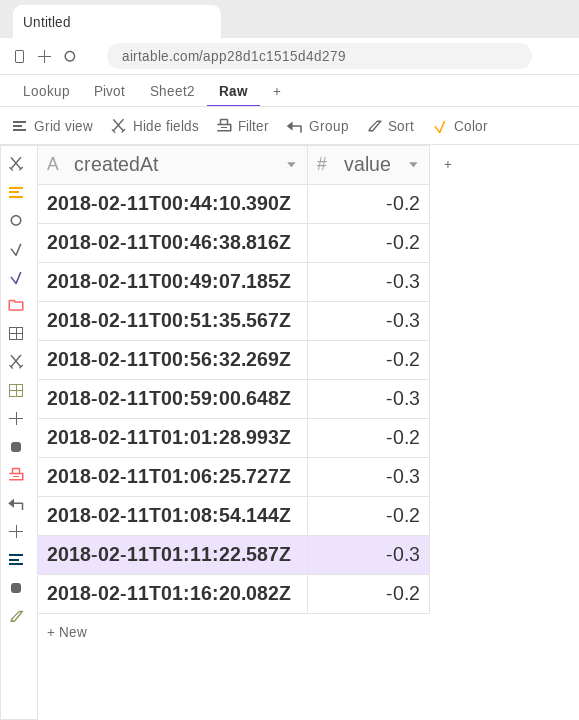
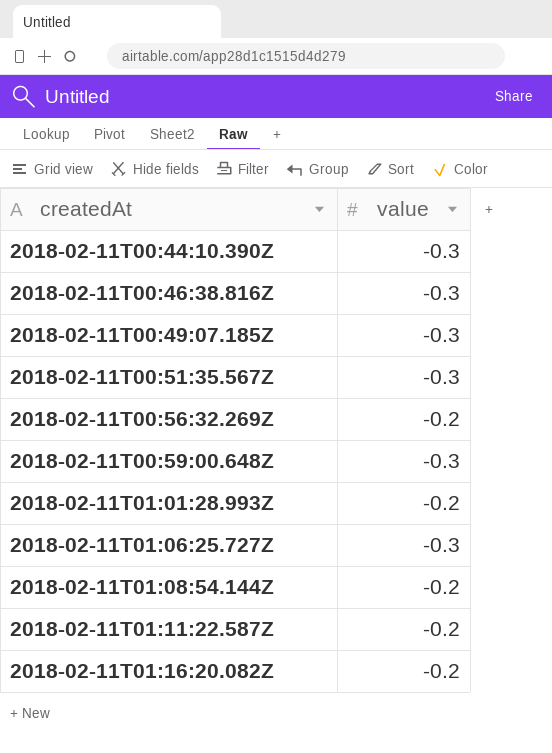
2018-02-11T00:44:10.390Z | value: -0.2 -> -0.3
2018-02-11T00:46:38.816Z | value: -0.2 -> -0.3
2018-02-11T01:11:22.587Z | value: -0.3 -> -0.2

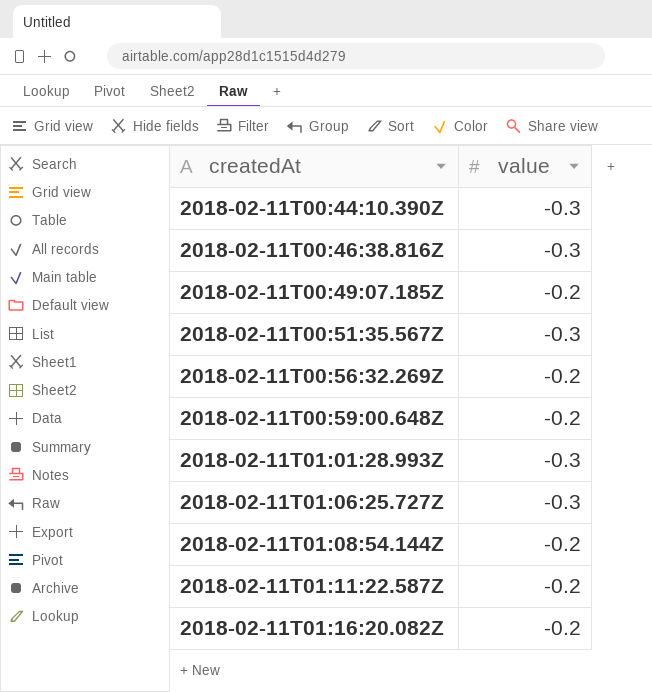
2018-02-11T00:49:07.185Z | value: -0.3 -> -0.2
2018-02-11T00:59:00.648Z | value: -0.3 -> -0.2
2018-02-11T01:01:28.993Z | value: -0.2 -> -0.3

